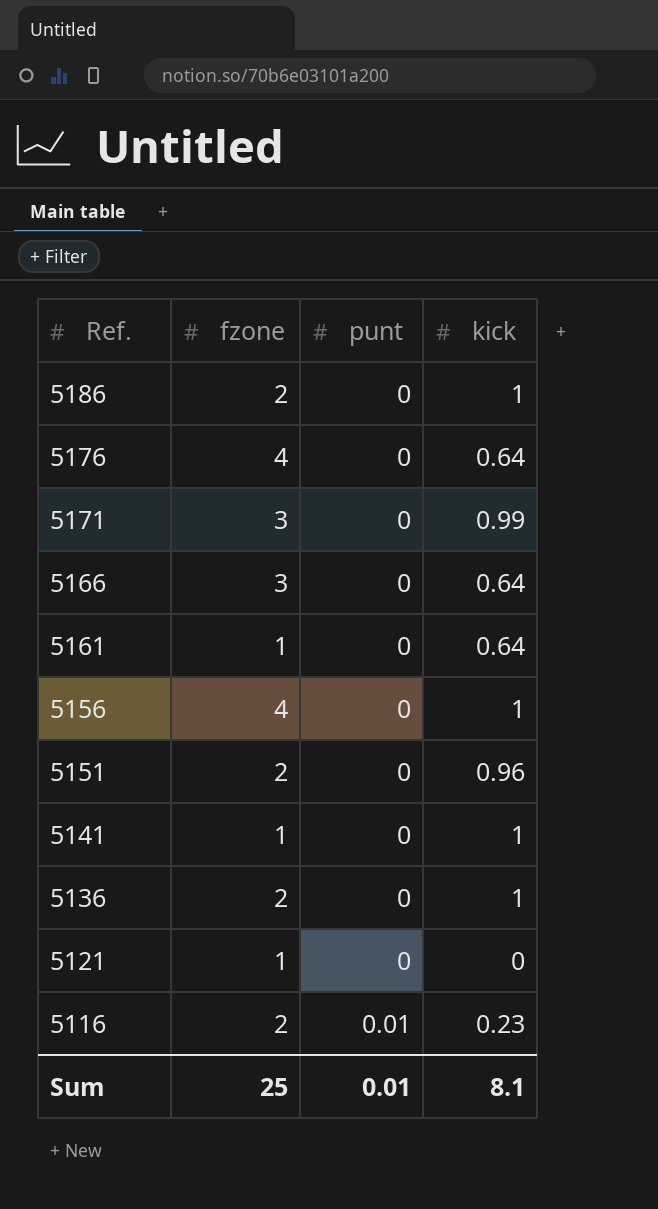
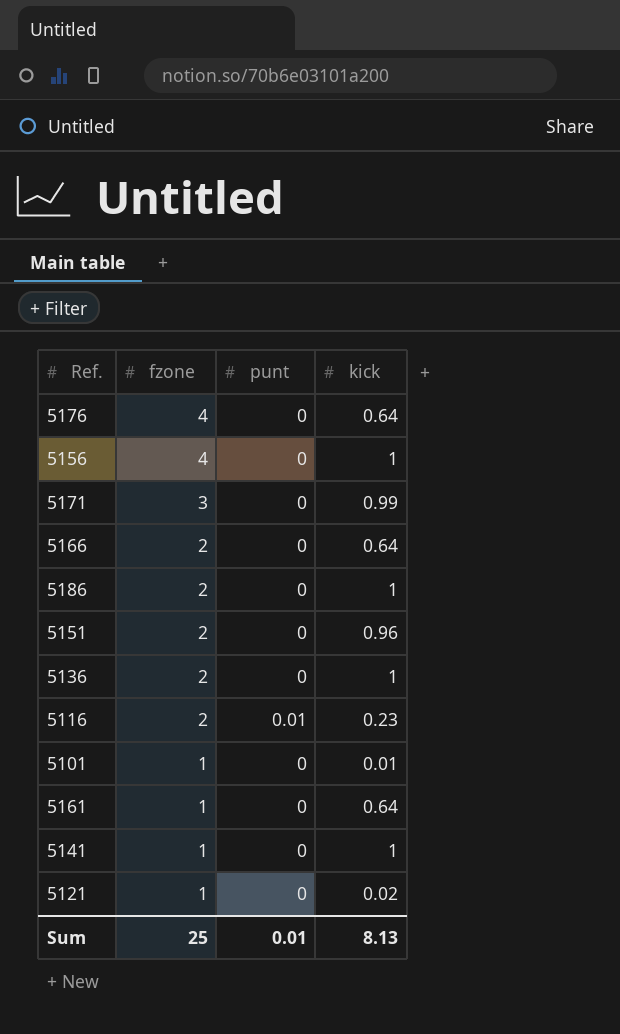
row order: Ref. descending -> fzone descending
5166 | fzone: 3 -> 2
row 5101: none -> 1 | 0 | 0.01
5121 | kick: 0 -> 0.02
Sum | kick: 8.1 -> 8.13

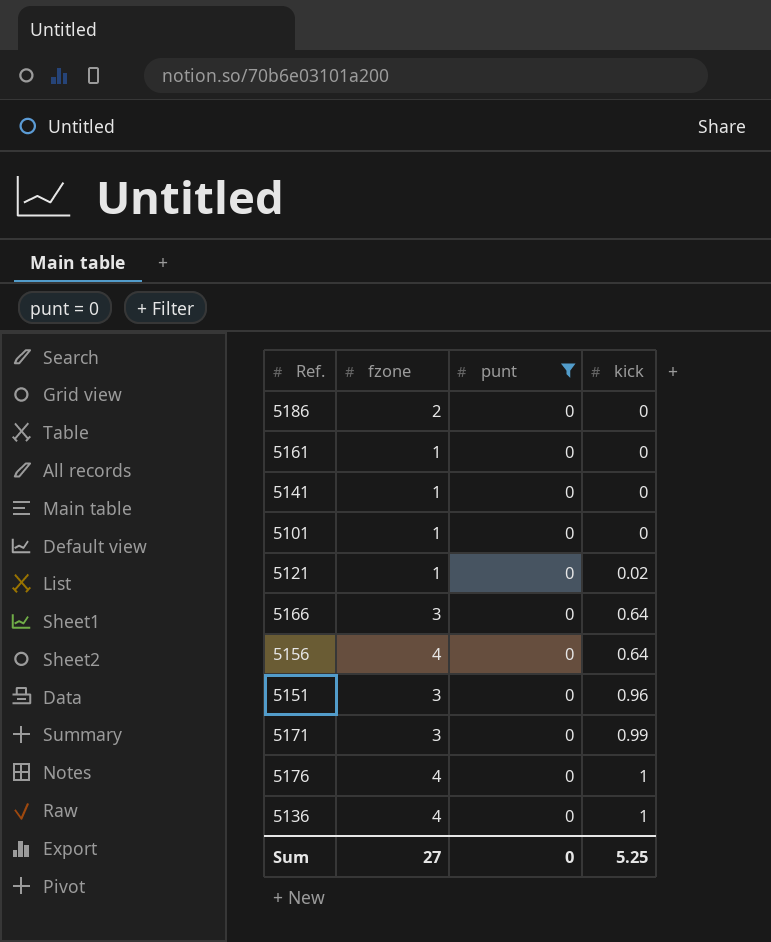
filter: none -> punt = 0
row order: fzone descending -> kick ascending
5186 | kick: 1 -> 0
5161 | kick: 0.64 -> 0
5141 | kick: 1 -> 0
5101 | kick: 0.01 -> 0
5166 | fzone: 2 -> 3
5156 | kick: 1 -> 0.64
5151 | fzone: 2 -> 3
5176 | kick: 0.64 -> 1
5136 | fzone: 2 -> 4
Sum | fzone: 25 -> 27
Sum | punt: 0.01 -> 0
Sum | kick: 8.13 -> 5.25

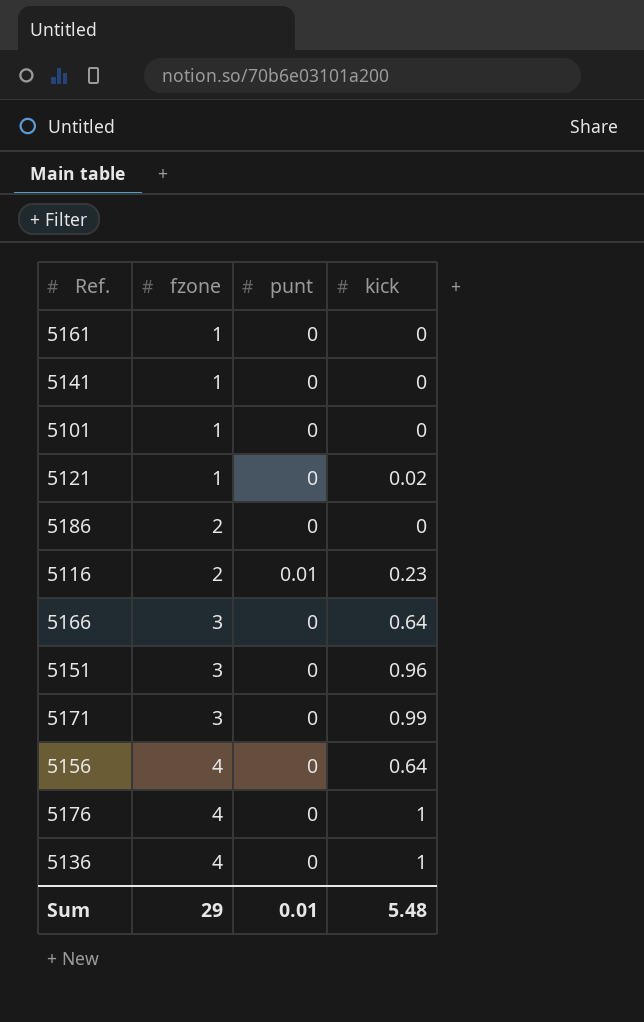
filter: punt = 0 -> none
row order: kick ascending -> fzone ascending
Sum | fzone: 27 -> 29
Sum | punt: 0 -> 0.01
Sum | kick: 5.25 -> 5.48

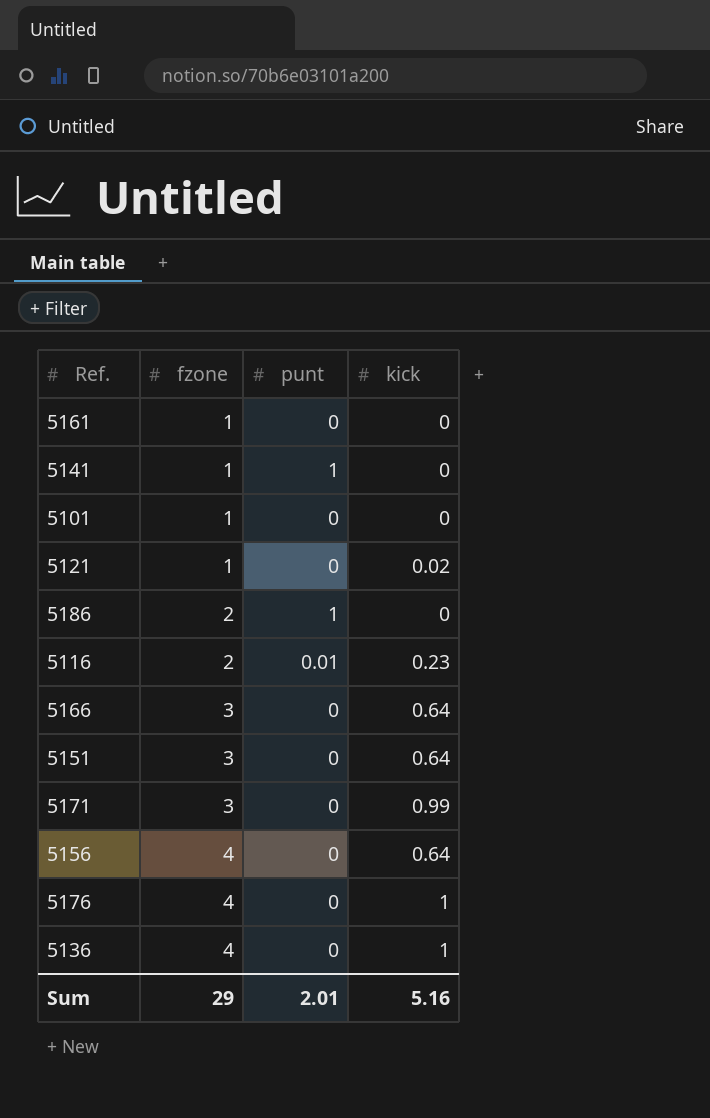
5141 | punt: 0 -> 1
5186 | punt: 0 -> 1
5151 | kick: 0.96 -> 0.64
Sum | punt: 0.01 -> 2.01
Sum | kick: 5.48 -> 5.16

